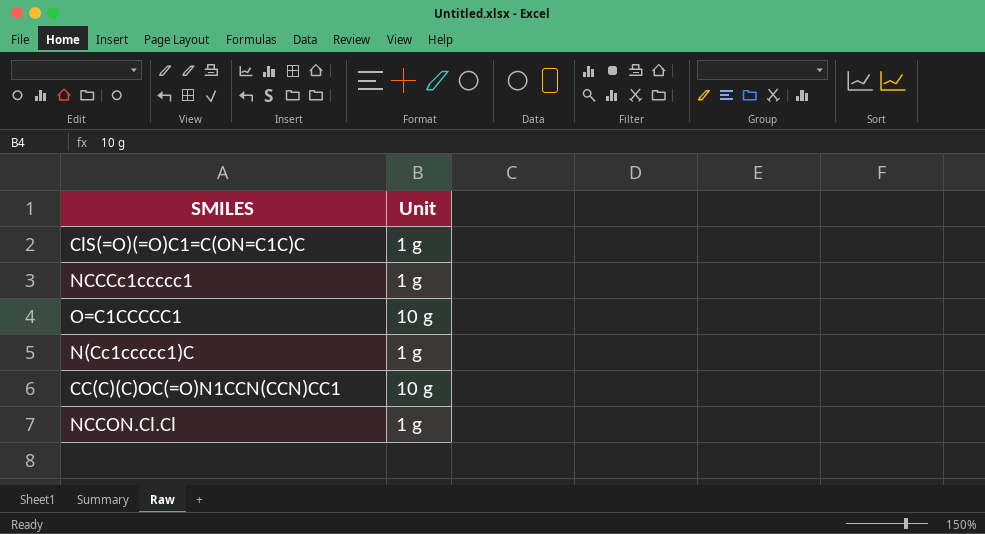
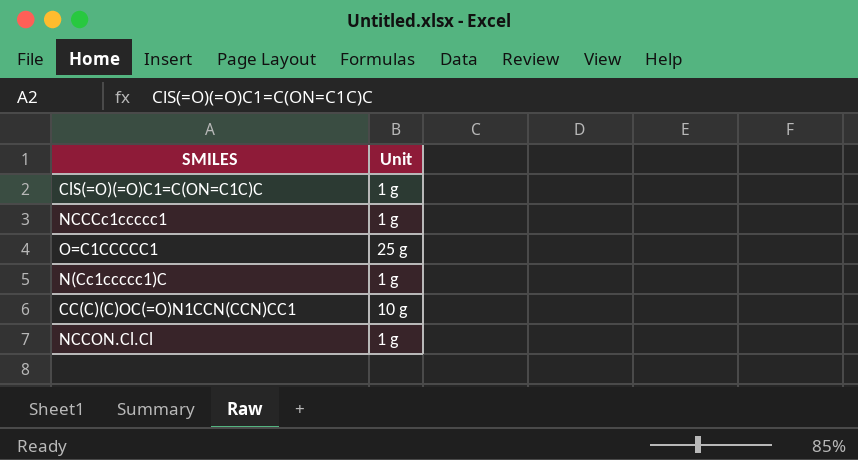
O=C1CCCCC1 | Unit: 10 g -> 25 g

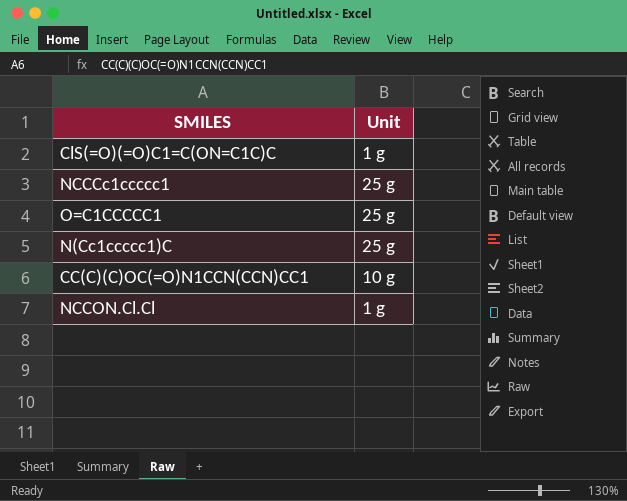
NCCCc1ccccc1 | Unit: 1 g -> 25 g
N(Cc1ccccc1)C | Unit: 1 g -> 25 g

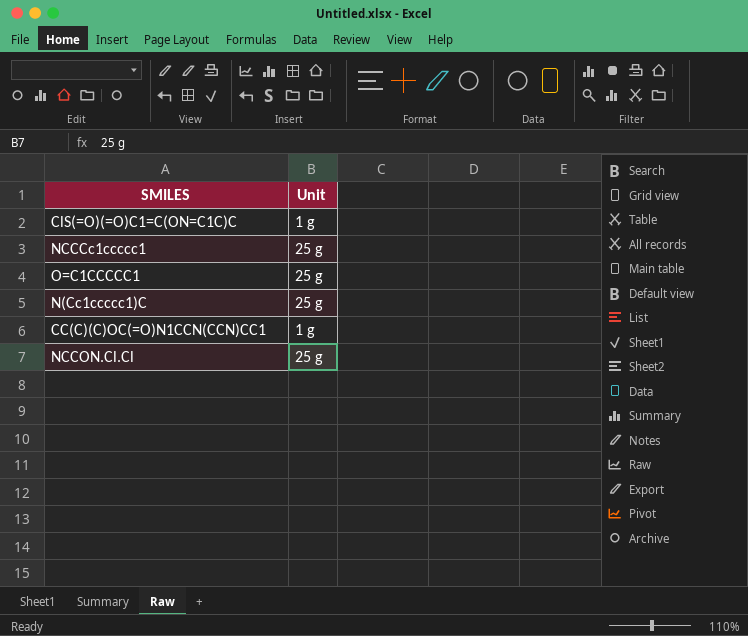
CC(C)(C)OC(=O)N1CCN(CCN)CC1 | Unit: 10 g -> 1 g
NCCON.Cl.Cl | Unit: 1 g -> 25 g

